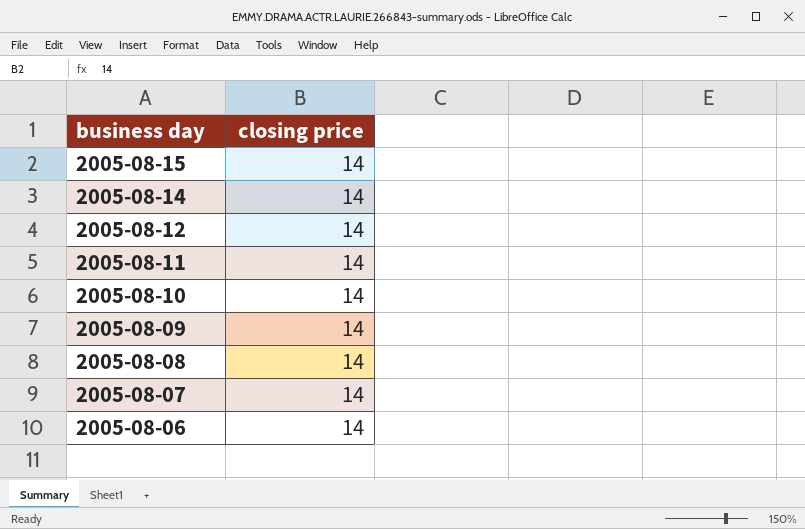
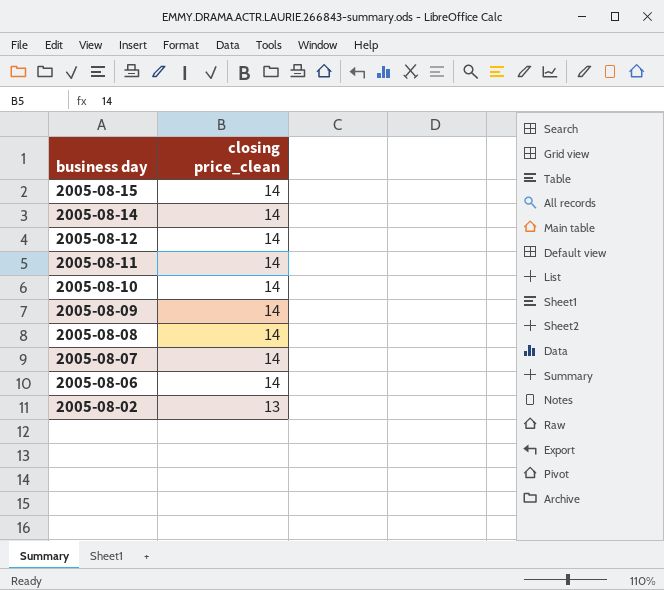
column name: closing price -> closing price_clean
row 2005-08-02: none -> 13

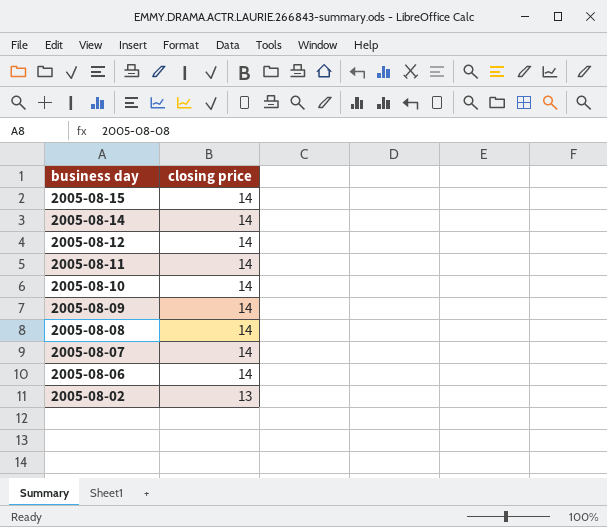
column name: closing price_clean -> closing price

